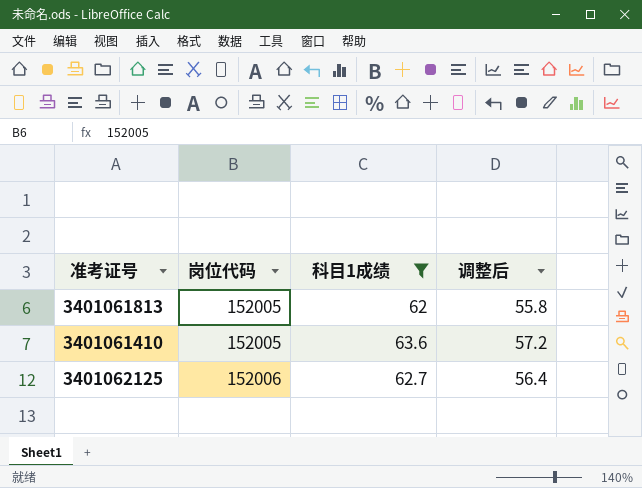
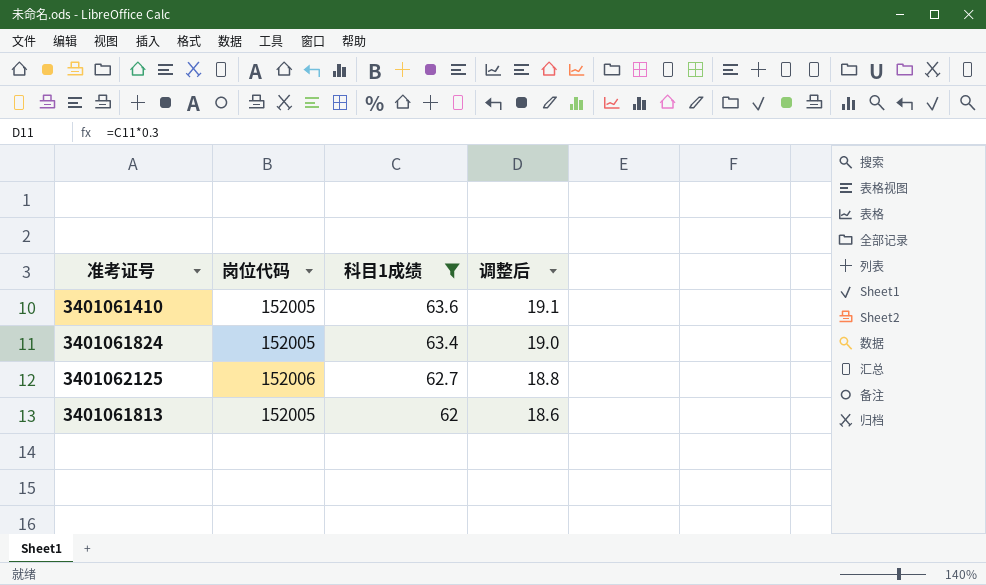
row order: 岗位代码 ascending -> 科目1成绩 descending
column 调整后 | formula: [科目1成绩] * 0.9 -> [科目1成绩] * 0.3
row 3401061824: none -> 152005 | 63.4 | 19.0

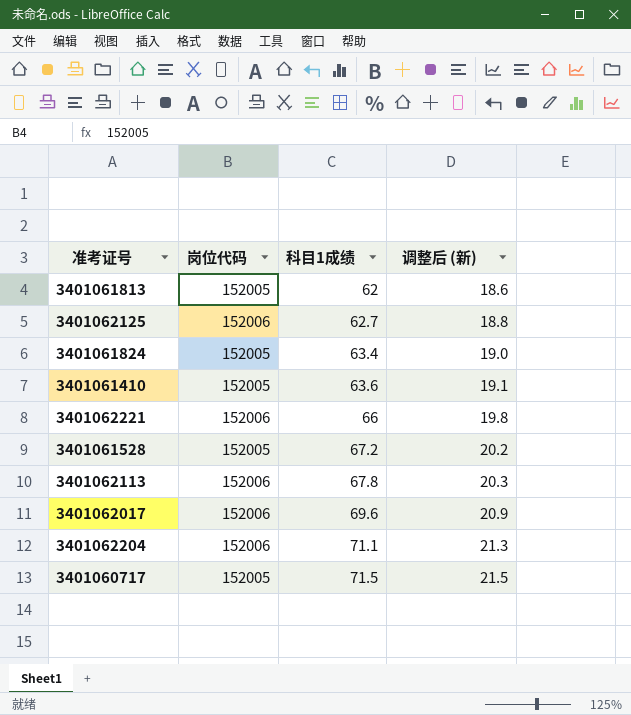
filter: 科目1成绩 <= 63.6 -> none
row order: 科目1成绩 descending -> 科目1成绩 ascending
column name: 调整后 -> 调整后 (新)

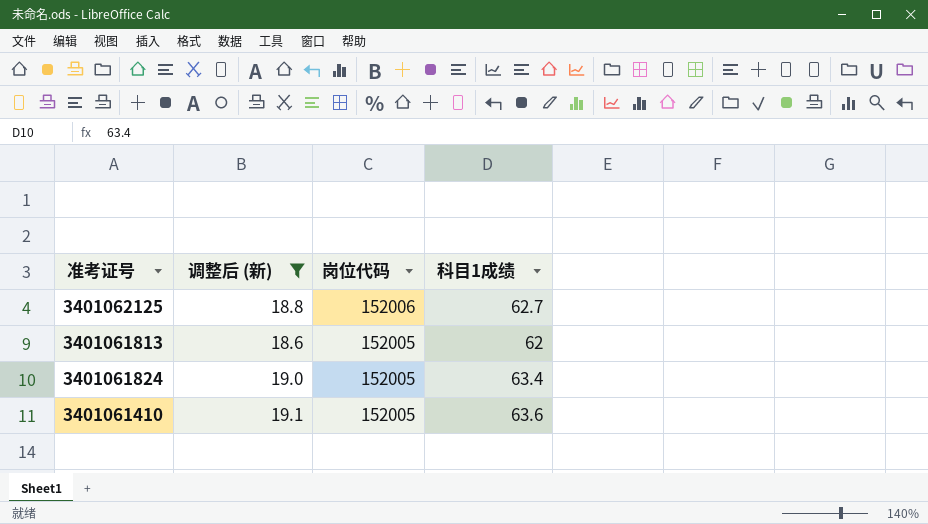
filter: none -> 调整后 (新) <= 19.1
row order: 科目1成绩 ascending -> 岗位代码 descending
column 调整后 (新) | position: 4 -> 2

